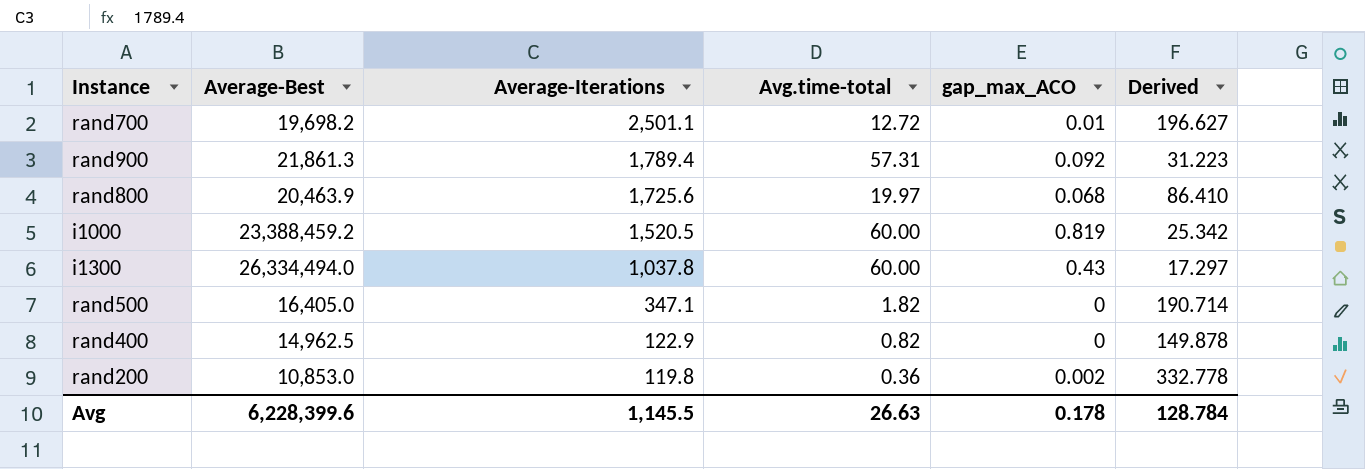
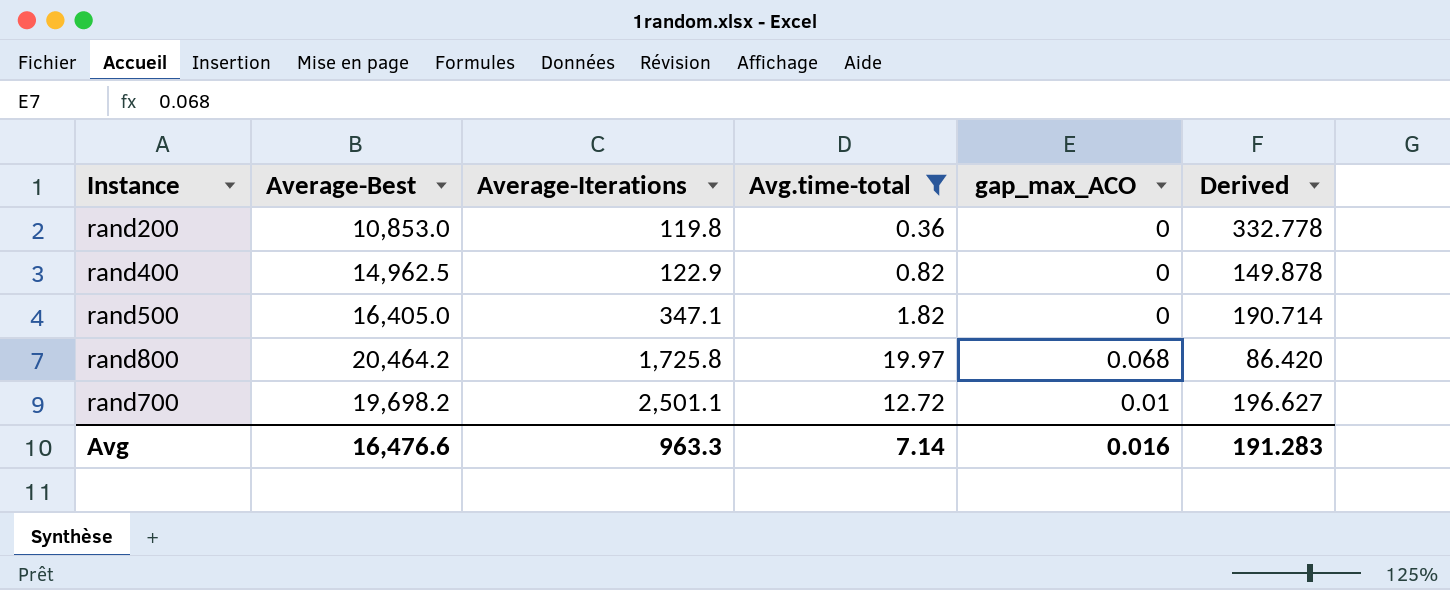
filter: none -> Avg.time-total <= 19.97
row order: Average-Iterations descending -> Average-Iterations ascending
rand200 | gap_max_ACO: 0.002 -> 0
rand800 | Average-Best: 20,463.9 -> 20,464.2
rand800 | Average-Iterations: 1,725.6 -> 1,725.8
rand800 | Derived: 86.410 -> 86.420
Avg | Average-Best: 6,228,399.6 -> 16,476.6
Avg | Average-Iterations: 1,145.5 -> 963.3
Avg | Avg.time-total: 26.63 -> 7.14
Avg | gap_max_ACO: 0.178 -> 0.016
Avg | Derived: 128.784 -> 191.283

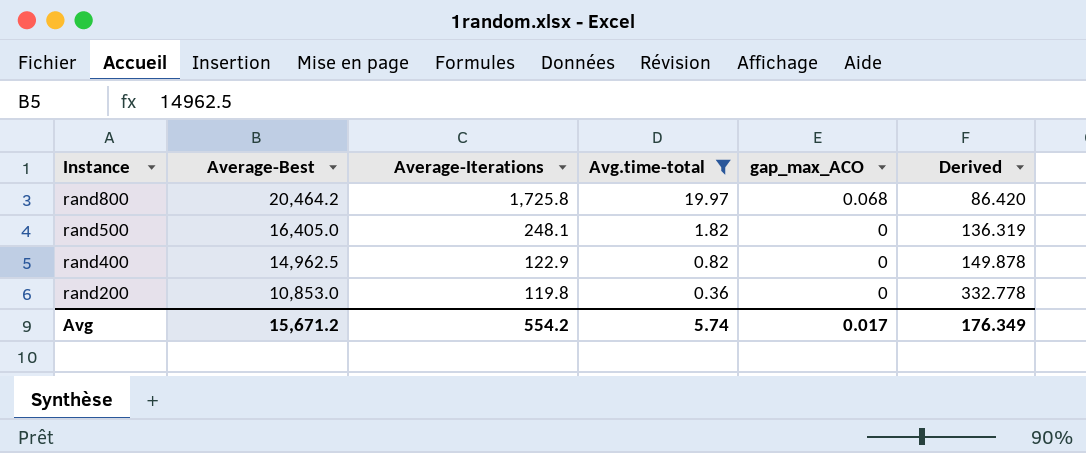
row order: Average-Iterations ascending -> Instance descending
row rand700: 19,698.2 | 2,501.1 | 12.72 | 0.01 | 196.627 -> none
rand500 | Average-Iterations: 347.1 -> 248.1
rand500 | Derived: 190.714 -> 136.319
Avg | Average-Best: 16,476.6 -> 15,671.2
Avg | Average-Iterations: 963.3 -> 554.2
Avg | Avg.time-total: 7.14 -> 5.74
Avg | gap_max_ACO: 0.016 -> 0.017
Avg | Derived: 191.283 -> 176.349

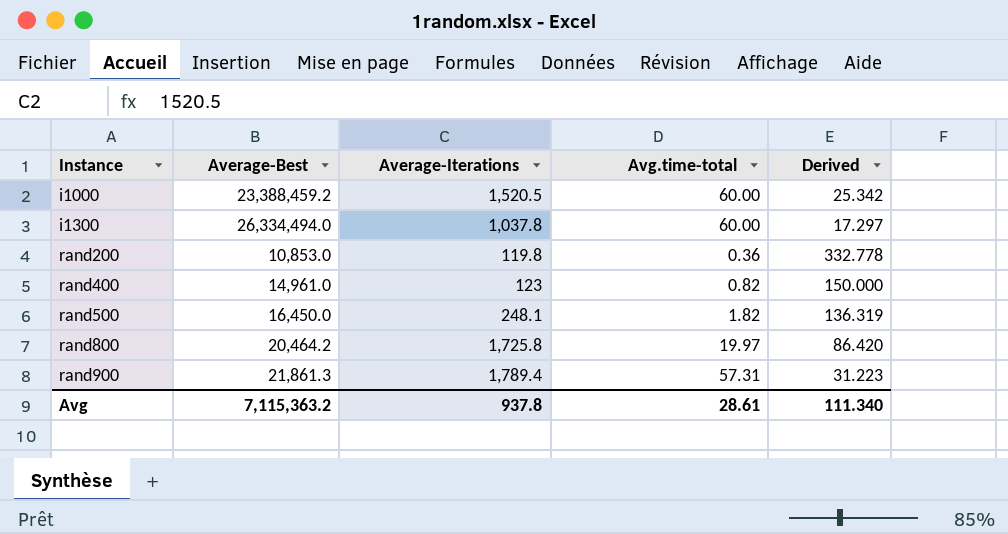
filter: Avg.time-total <= 19.97 -> none
row order: Instance descending -> Instance ascending
column gap_max_ACO | position: 5 -> none
rand400 | Average-Best: 14,962.5 -> 14,961.0
rand400 | Average-Iterations: 122.9 -> 123
rand400 | Derived: 149.878 -> 150.000
rand500 | Average-Best: 16,405.0 -> 16,450.0
Avg | Average-Best: 15,671.2 -> 7,115,363.2
Avg | Average-Iterations: 554.2 -> 937.8
Avg | Avg.time-total: 5.74 -> 28.61
Avg | Derived: 176.349 -> 111.340

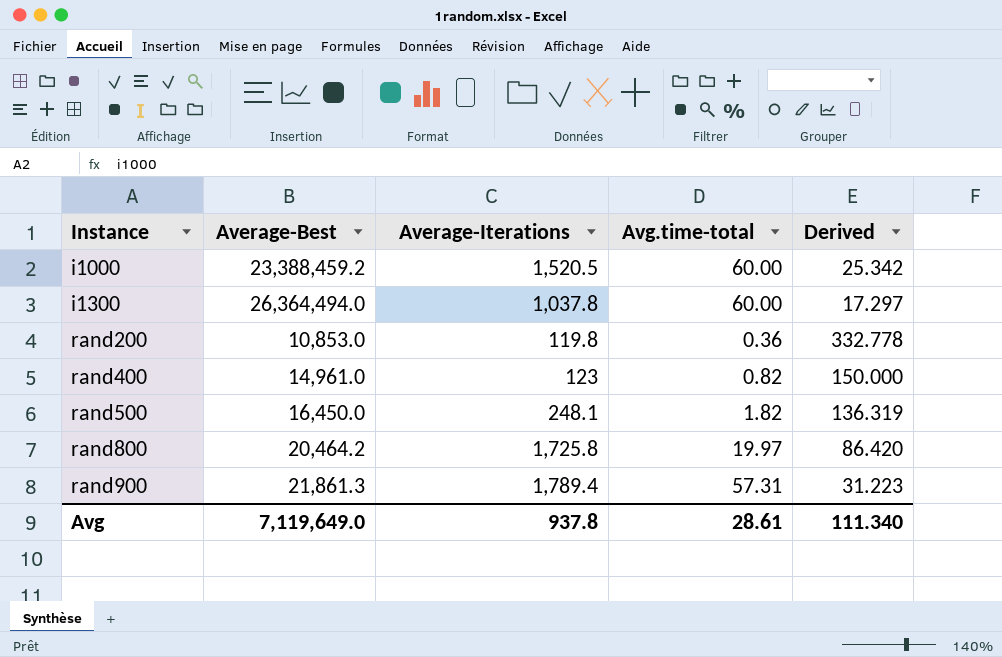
i1300 | Average-Best: 26,334,494.0 -> 26,364,494.0
Avg | Average-Best: 7,115,363.2 -> 7,119,649.0

